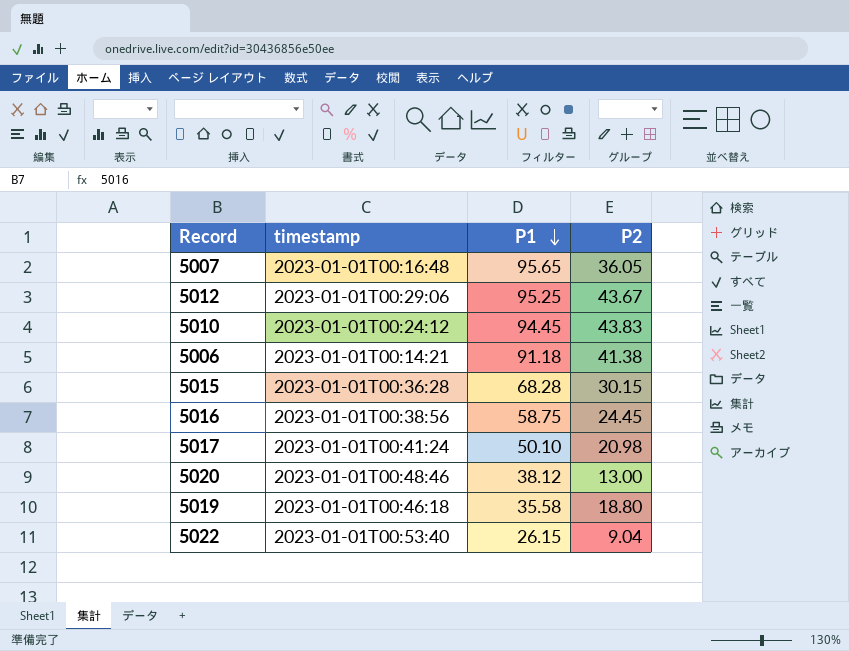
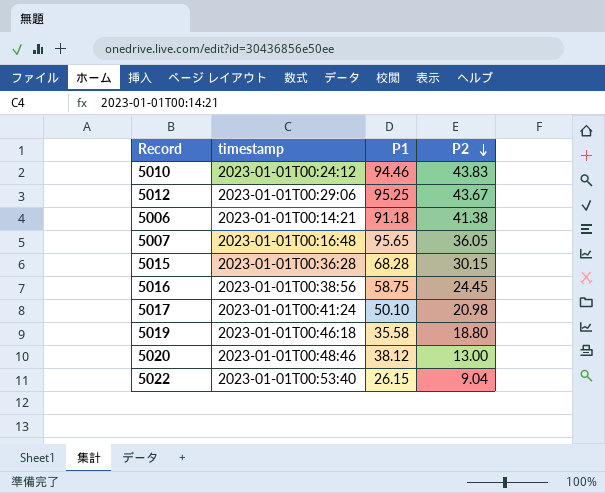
row order: P1 descending -> P2 descending
5010 | P1: 94.45 -> 94.46

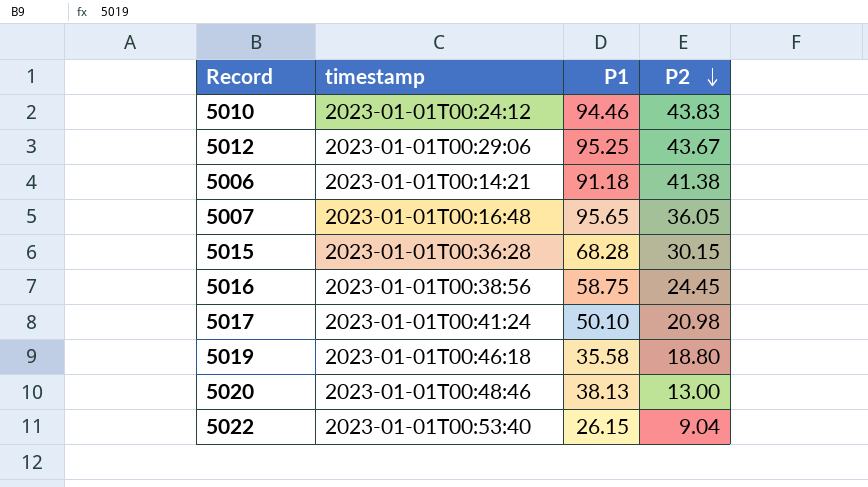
5020 | P1: 38.12 -> 38.13

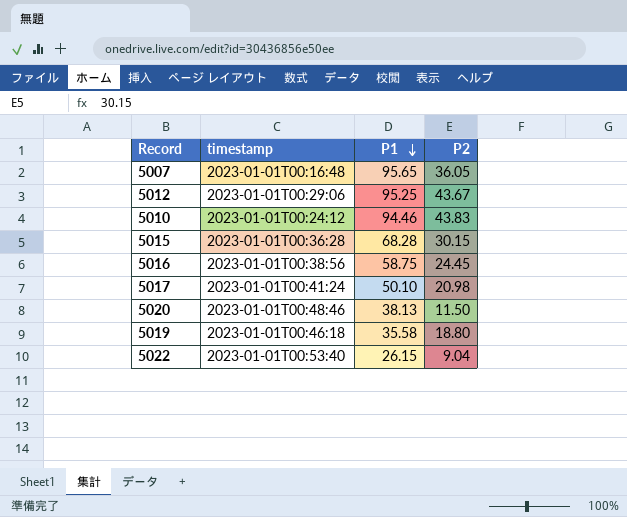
row order: P2 descending -> P1 descending
row 5006: 2023-01-01T00:14:21 | 91.18 | 41.38 -> none
5020 | P2: 13.00 -> 11.50

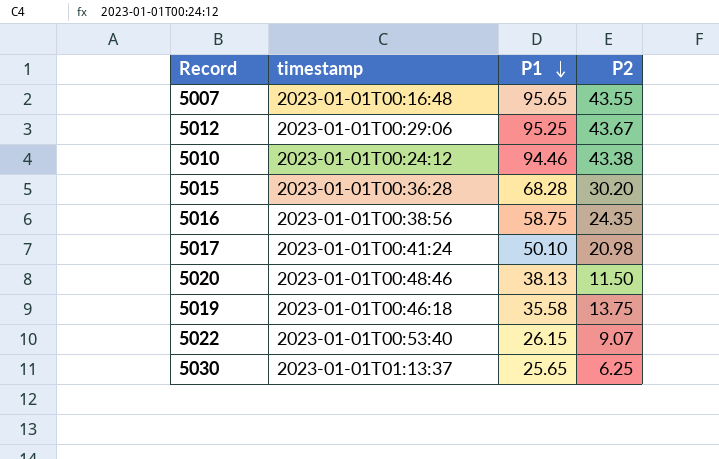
5007 | P2: 36.05 -> 43.55
5010 | P2: 43.83 -> 43.38
5015 | P2: 30.15 -> 30.20
5016 | P2: 24.45 -> 24.35
5019 | P2: 18.80 -> 13.75
5022 | P2: 9.04 -> 9.07
row 5030: none -> 2023-01-01T01:13:37 | 25.65 | 6.25

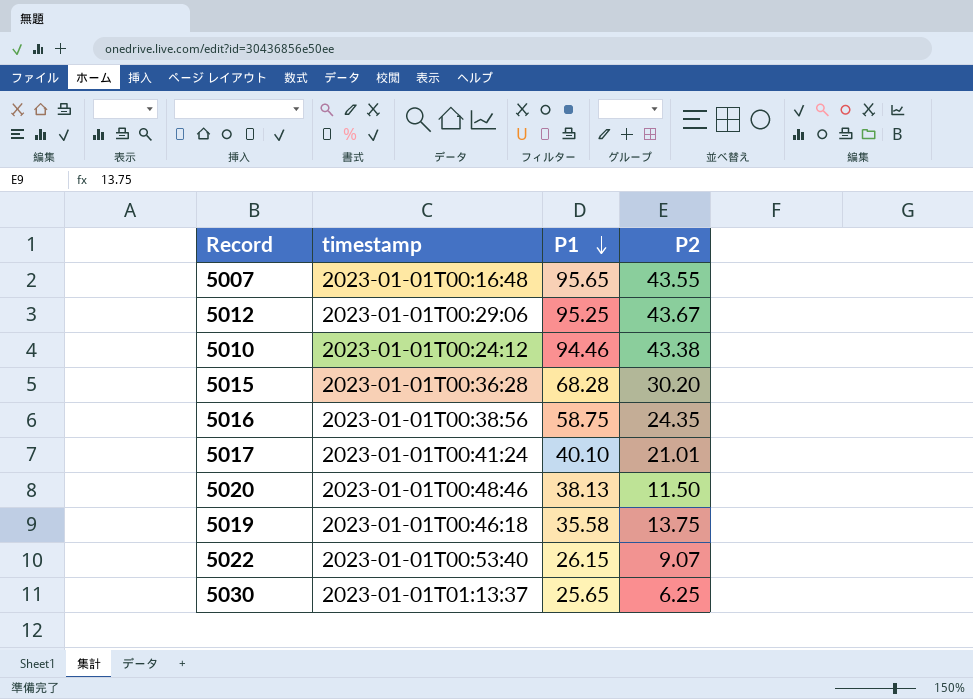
5017 | P1: 50.10 -> 40.10
5017 | P2: 20.98 -> 21.01

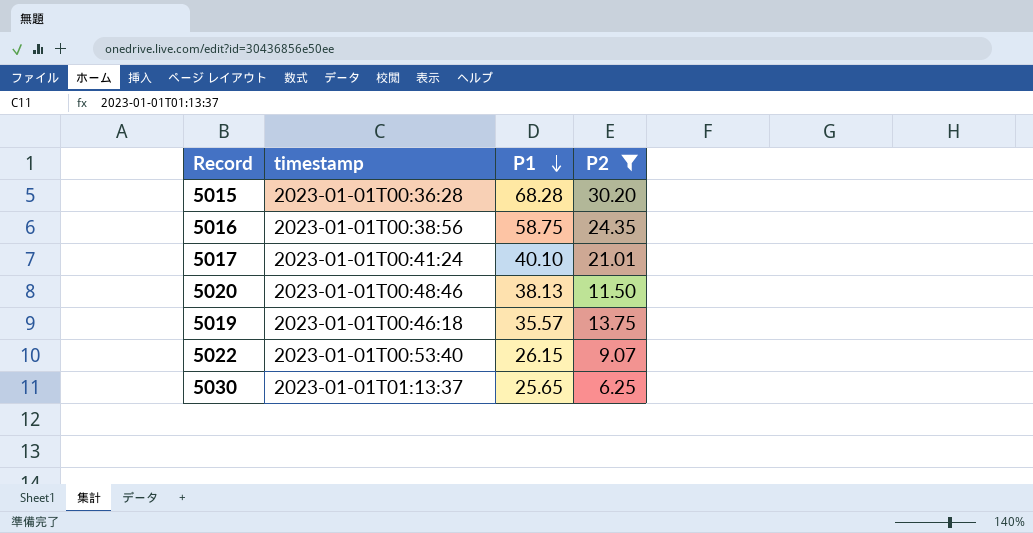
filter: none -> P2 <= 30.20
5019 | P1: 35.58 -> 35.57

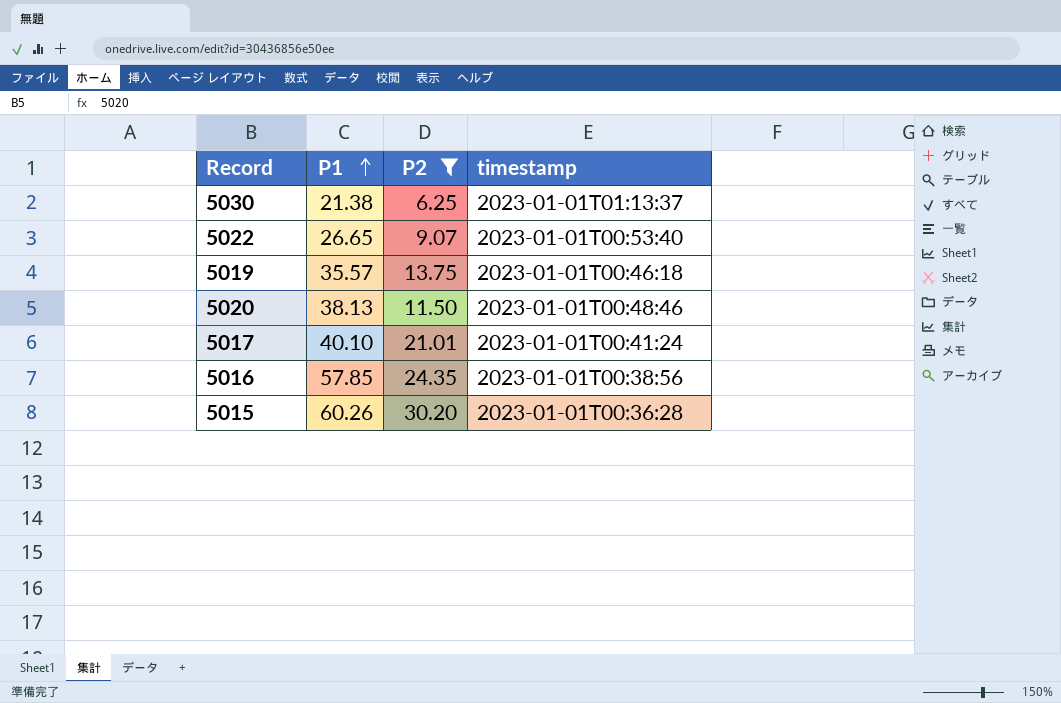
row order: P1 descending -> P1 ascending
column timestamp | position: 2 -> 4
5030 | P1: 25.65 -> 21.38
5022 | P1: 26.15 -> 26.65
5016 | P1: 58.75 -> 57.85
5015 | P1: 68.28 -> 60.26

